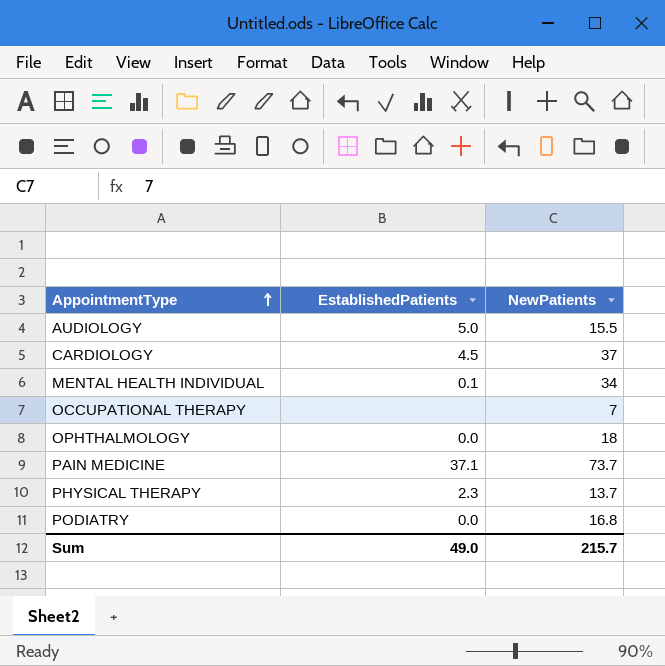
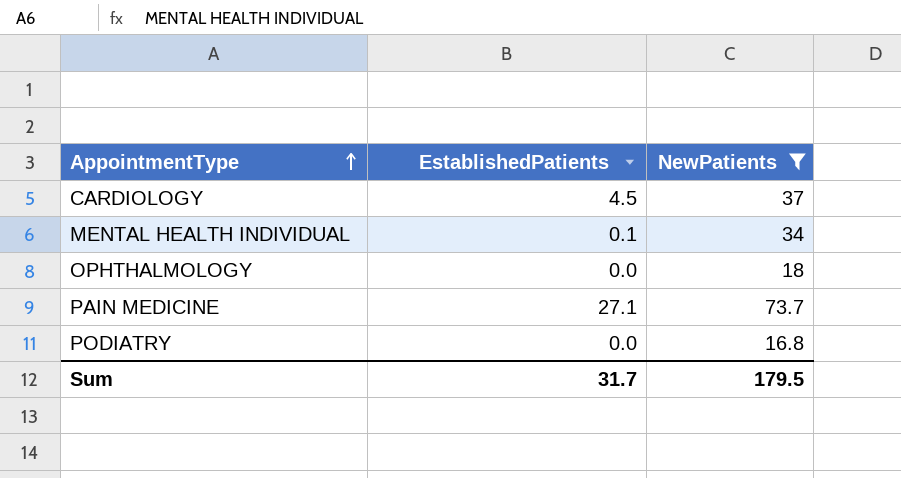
filter: none -> NewPatients >= 16.8
PAIN MEDICINE | EstablishedPatients: 37.1 -> 27.1
Sum | EstablishedPatients: 49.0 -> 31.7
Sum | NewPatients: 215.7 -> 179.5

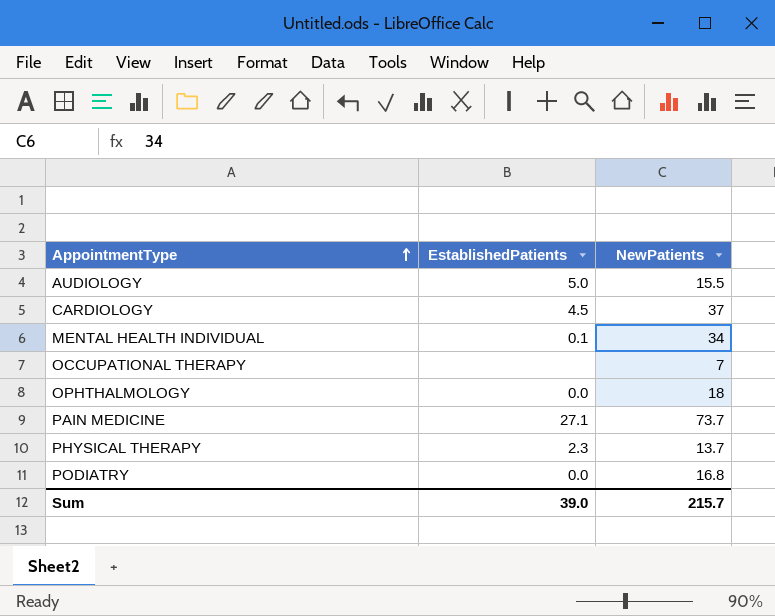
filter: NewPatients >= 16.8 -> none
Sum | EstablishedPatients: 31.7 -> 39.0
Sum | NewPatients: 179.5 -> 215.7

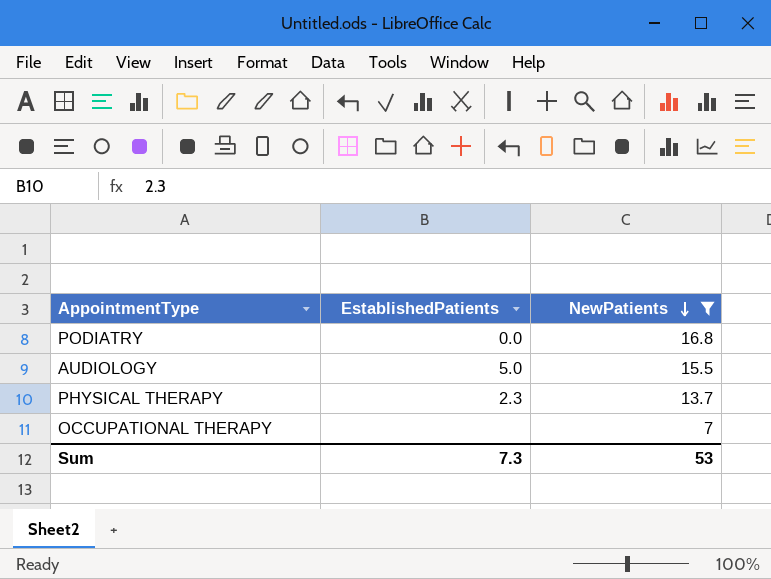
filter: none -> NewPatients <= 16.8
row order: AppointmentType ascending -> NewPatients descending
Sum | EstablishedPatients: 39.0 -> 7.3
Sum | NewPatients: 215.7 -> 53

